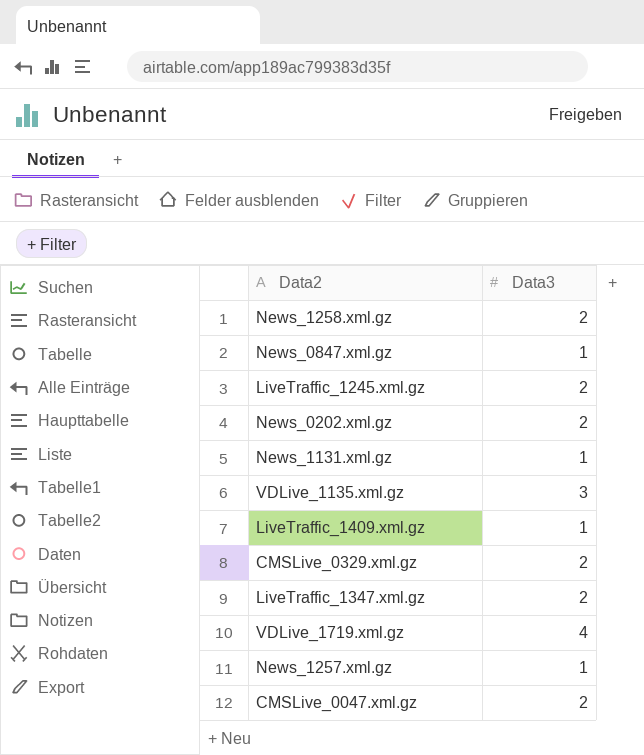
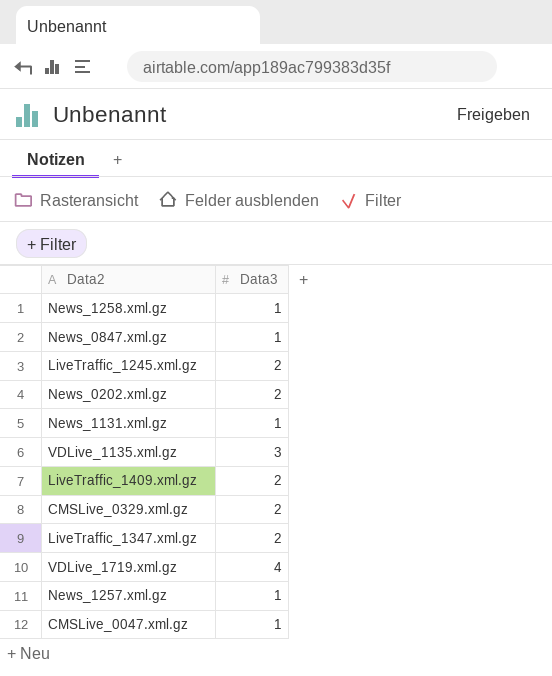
News_1258.xml.gz | Data3: 2 -> 1
LiveTraffic_1409.xml.gz | Data3: 1 -> 2
CMSLive_0047.xml.gz | Data3: 2 -> 1

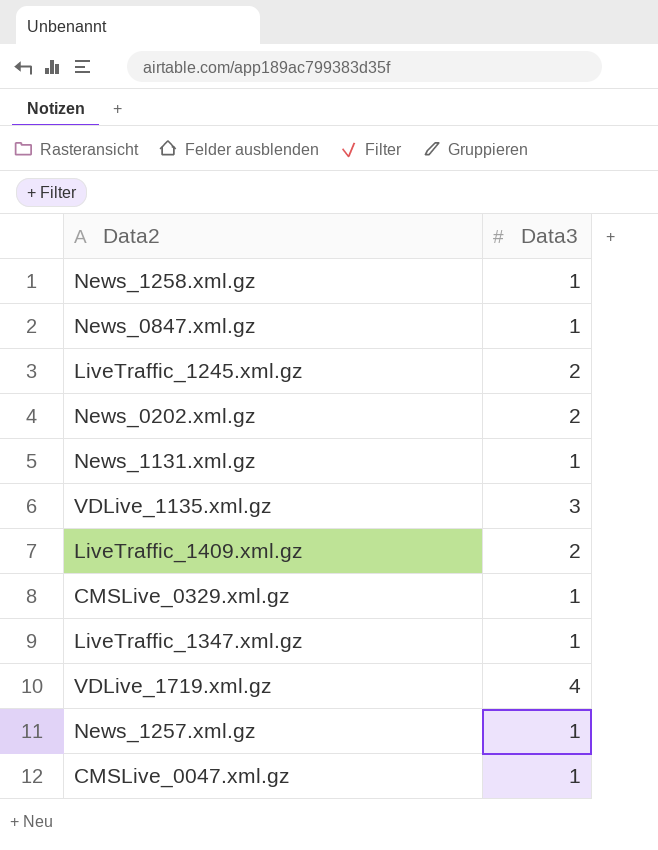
CMSLive_0329.xml.gz | Data3: 2 -> 1
LiveTraffic_1347.xml.gz | Data3: 2 -> 1

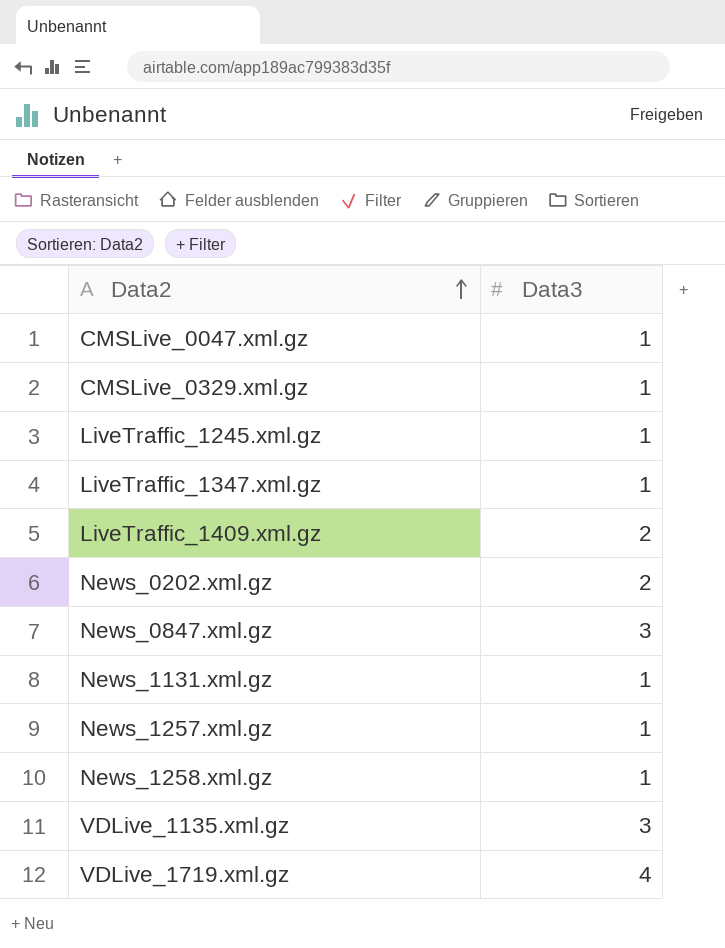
row order: none -> Data2 ascending
LiveTraffic_1245.xml.gz | Data3: 2 -> 1
News_0847.xml.gz | Data3: 1 -> 3

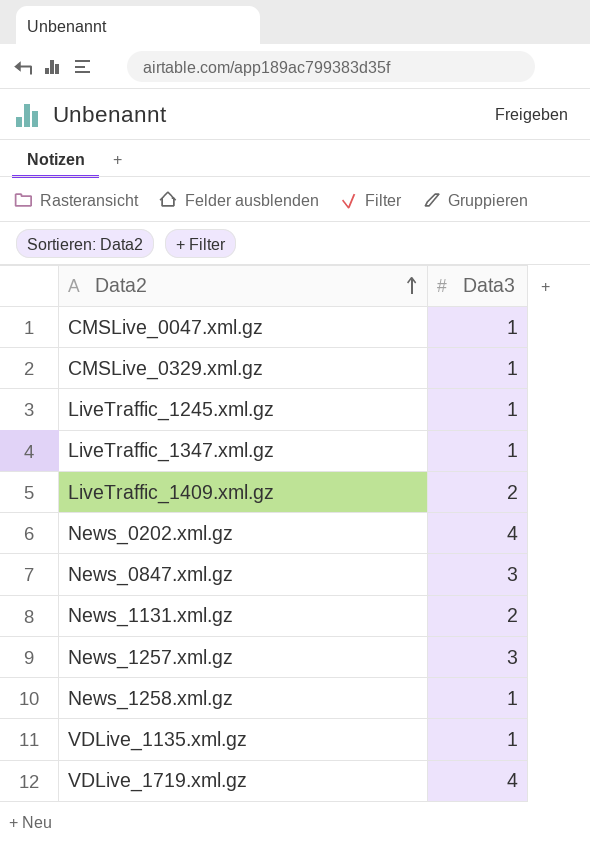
News_0202.xml.gz | Data3: 2 -> 4
News_1131.xml.gz | Data3: 1 -> 2
News_1257.xml.gz | Data3: 1 -> 3
VDLive_1135.xml.gz | Data3: 3 -> 1

